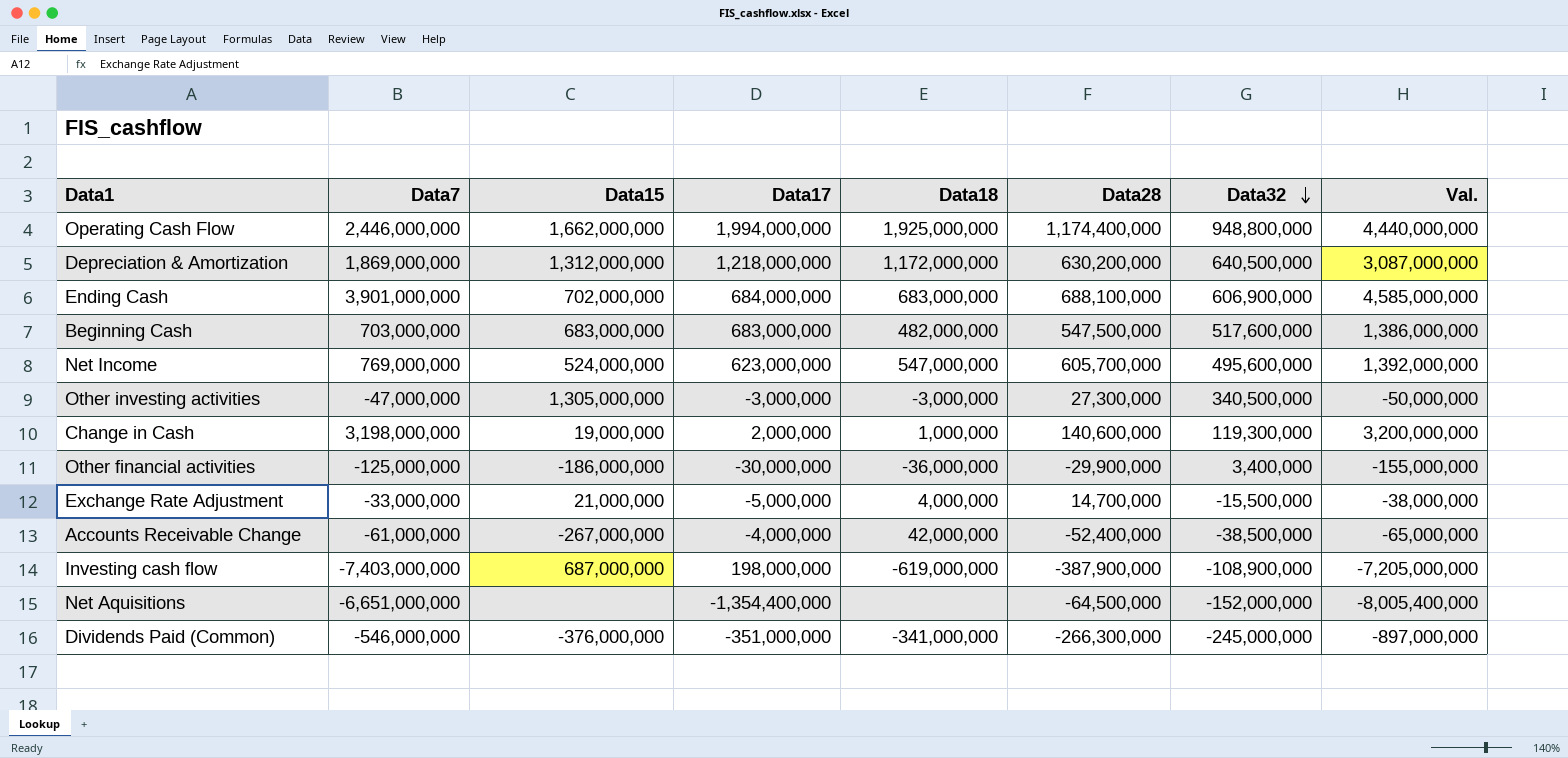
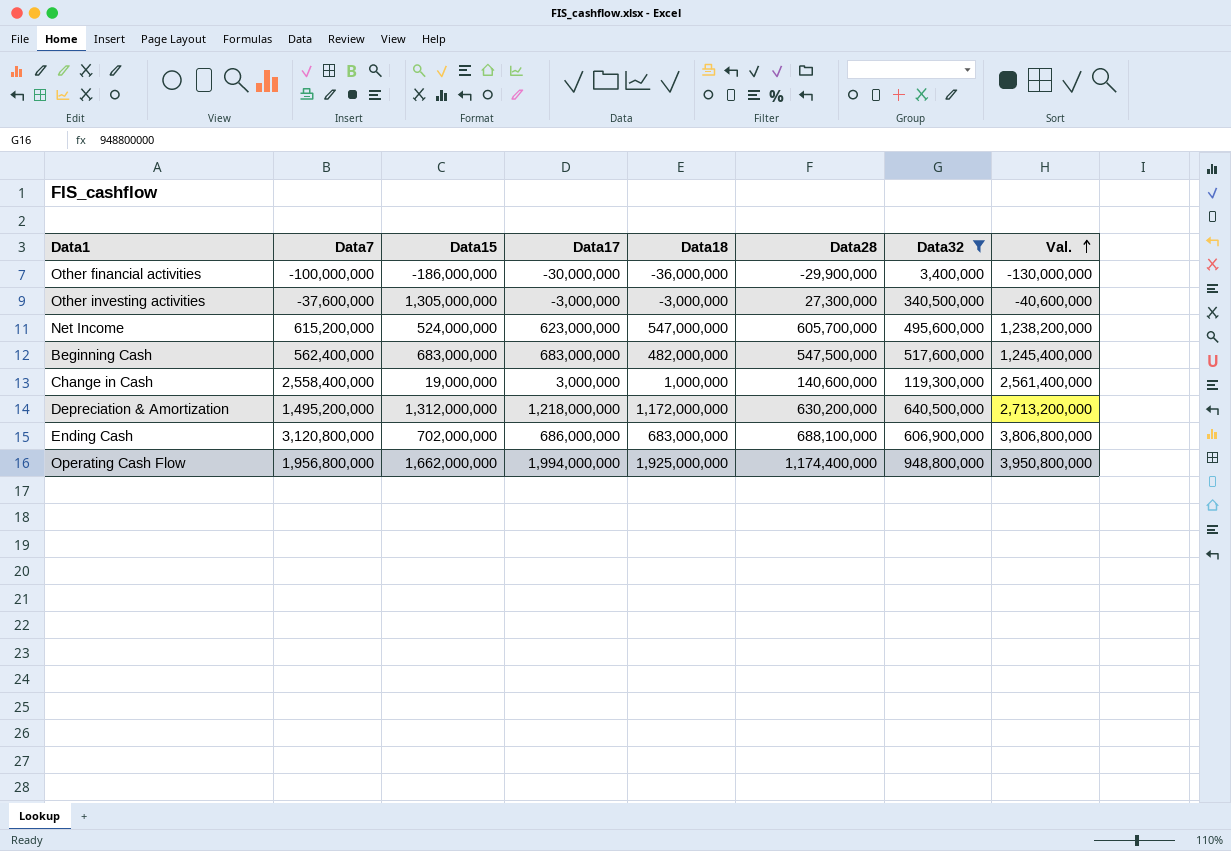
filter: none -> Data32 >= 3,400,000
row order: Data32 descending -> Val. ascending
Other financial activities | Data7: -125,000,000 -> -100,000,000
Other financial activities | Val.: -155,000,000 -> -130,000,000
Other investing activities | Data7: -47,000,000 -> -37,600,000
Other investing activities | Val.: -50,000,000 -> -40,600,000
Net Income | Data7: 769,000,000 -> 615,200,000
Net Income | Val.: 1,392,000,000 -> 1,238,200,000
Beginning Cash | Data7: 703,000,000 -> 562,400,000
Beginning Cash | Val.: 1,386,000,000 -> 1,245,400,000
Change in Cash | Data7: 3,198,000,000 -> 2,558,400,000
Change in Cash | Data17: 2,000,000 -> 3,000,000
Change in Cash | Val.: 3,200,000,000 -> 2,561,400,000
Depreciation & Amortization | Data7: 1,869,000,000 -> 1,495,200,000
Depreciation & Amortization | Val.: 3,087,000,000 -> 2,713,200,000
Ending Cash | Data7: 3,901,000,000 -> 3,120,800,000
Ending Cash | Data17: 684,000,000 -> 686,000,000
Ending Cash | Val.: 4,585,000,000 -> 3,806,800,000
Operating Cash Flow | Data7: 2,446,000,000 -> 1,956,800,000
Operating Cash Flow | Val.: 4,440,000,000 -> 3,950,800,000

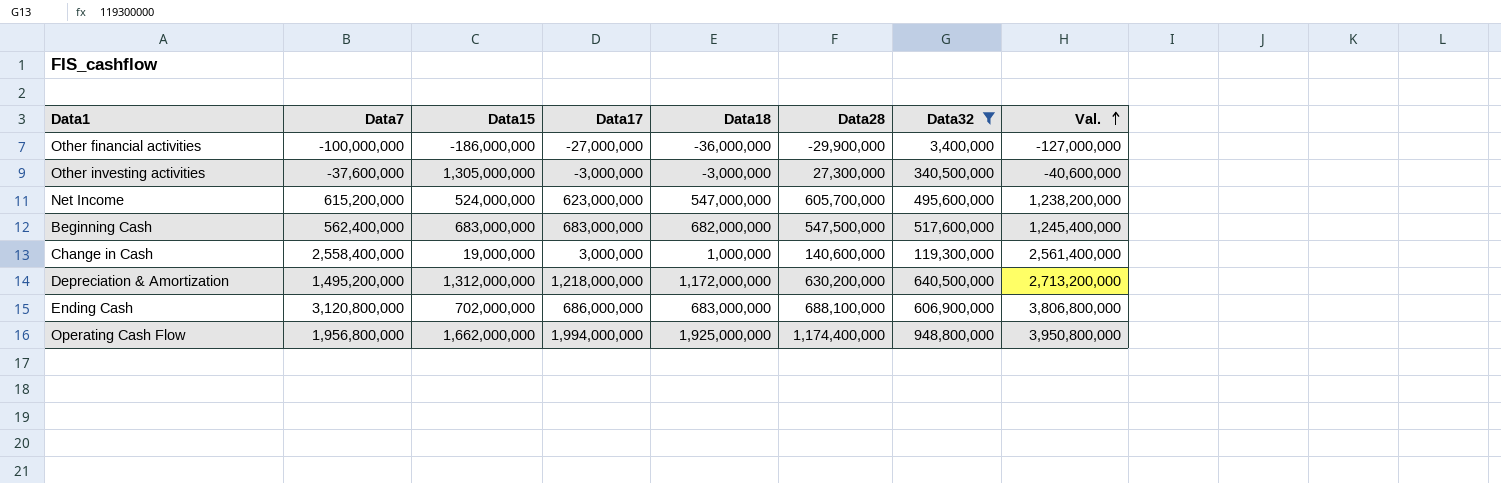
Other financial activities | Data17: -30,000,000 -> -27,000,000
Other financial activities | Val.: -130,000,000 -> -127,000,000
Beginning Cash | Data18: 482,000,000 -> 682,000,000

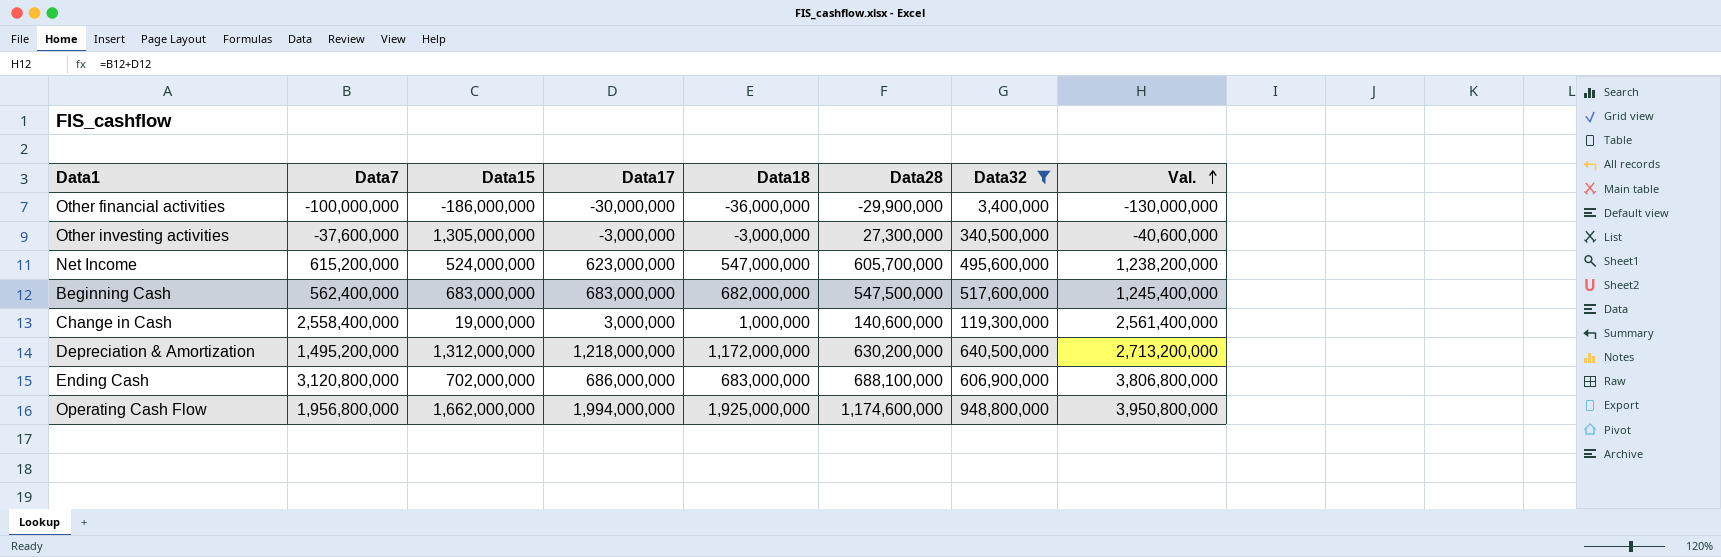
Other financial activities | Data17: -27,000,000 -> -30,000,000
Other financial activities | Val.: -127,000,000 -> -130,000,000
Operating Cash Flow | Data28: 1,174,400,000 -> 1,174,600,000

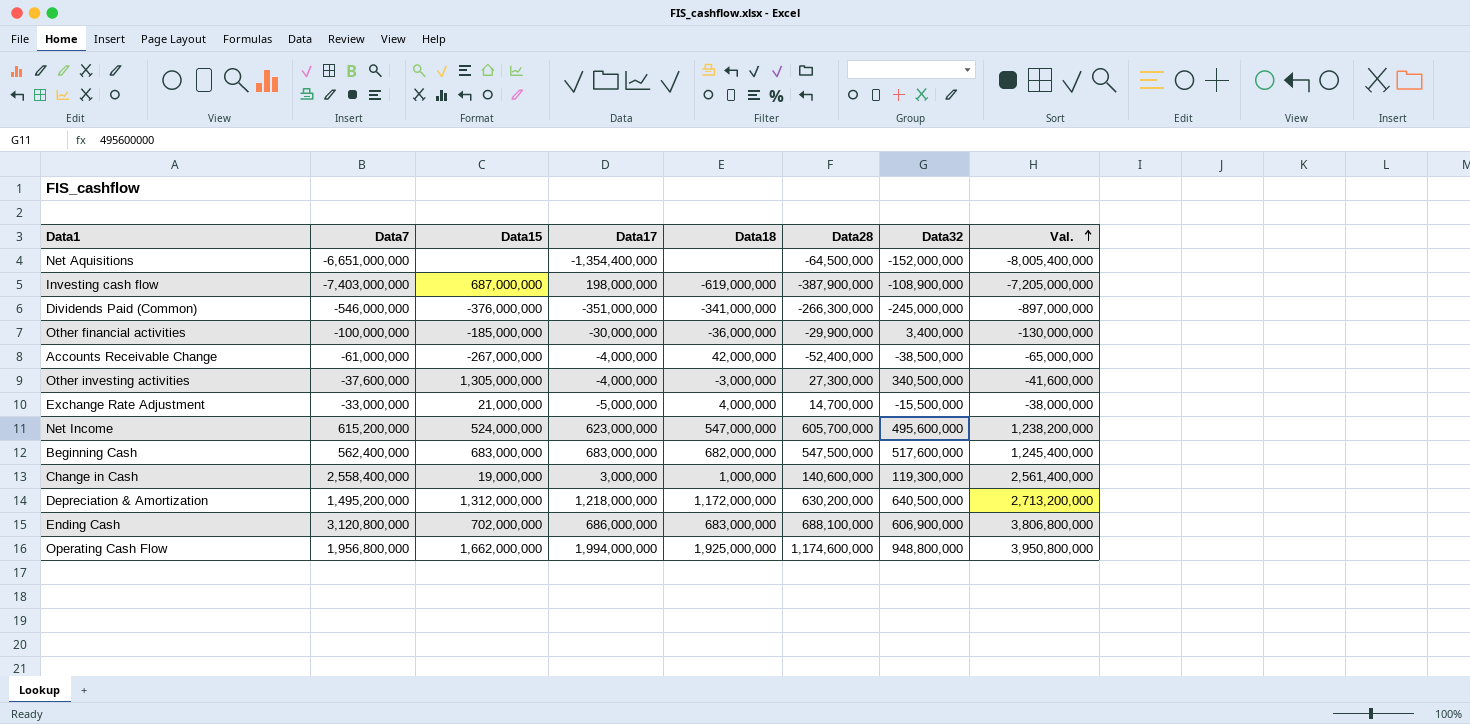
filter: Data32 >= 3,400,000 -> none
Other financial activities | Data15: -186,000,000 -> -185,000,000
Other investing activities | Data17: -3,000,000 -> -4,000,000
Other investing activities | Val.: -40,600,000 -> -41,600,000

